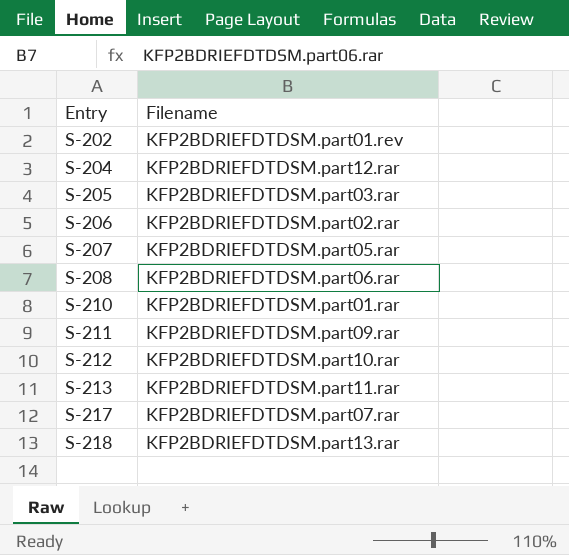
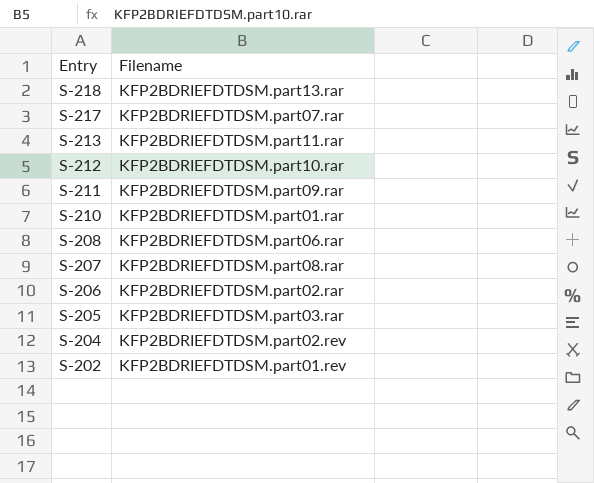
row order: Entry ascending -> Entry descending
S-207 | Filename: KFP2BDRIEFDTDSM.part05.rar -> KFP2BDRIEFDTDSM.part08.rar
S-204 | Filename: KFP2BDRIEFDTDSM.part12.rar -> KFP2BDRIEFDTDSM.part02.rev

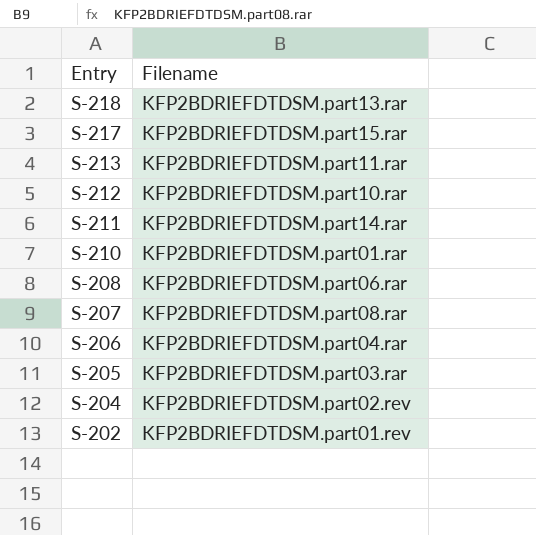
S-217 | Filename: KFP2BDRIEFDTDSM.part07.rar -> KFP2BDRIEFDTDSM.part15.rar
S-211 | Filename: KFP2BDRIEFDTDSM.part09.rar -> KFP2BDRIEFDTDSM.part14.rar
S-206 | Filename: KFP2BDRIEFDTDSM.part02.rar -> KFP2BDRIEFDTDSM.part04.rar

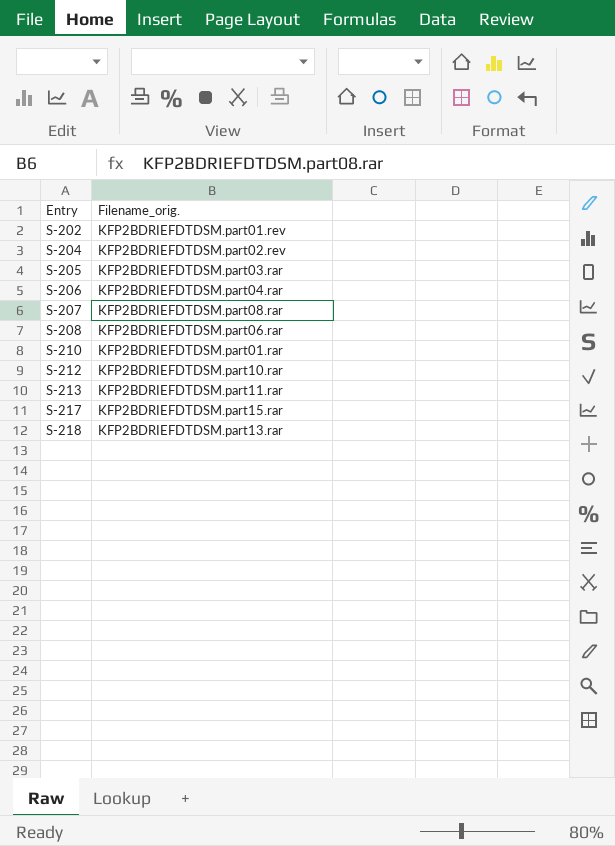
row order: Entry descending -> Entry ascending
column name: Filename -> Filename_orig.
row S-211: KFP2BDRIEFDTDSM.part14.rar -> none

